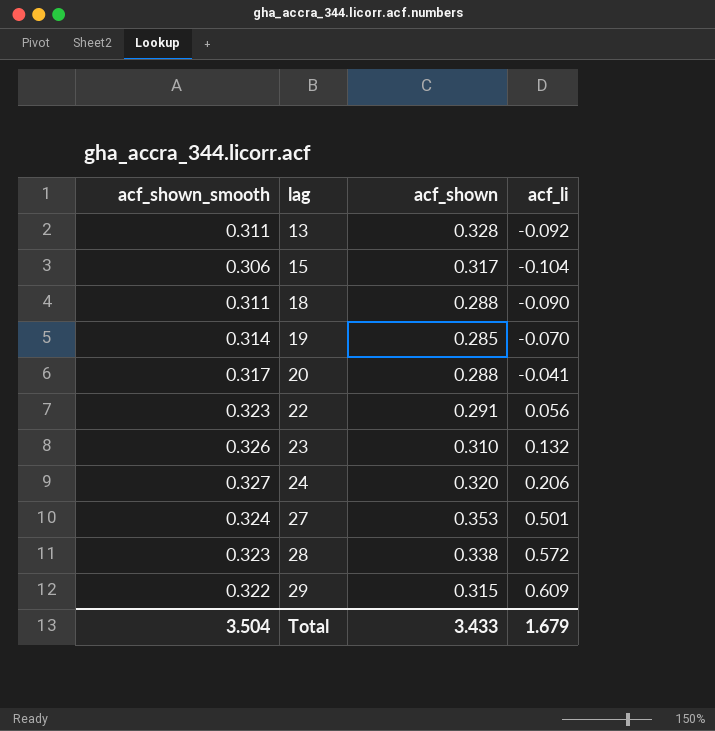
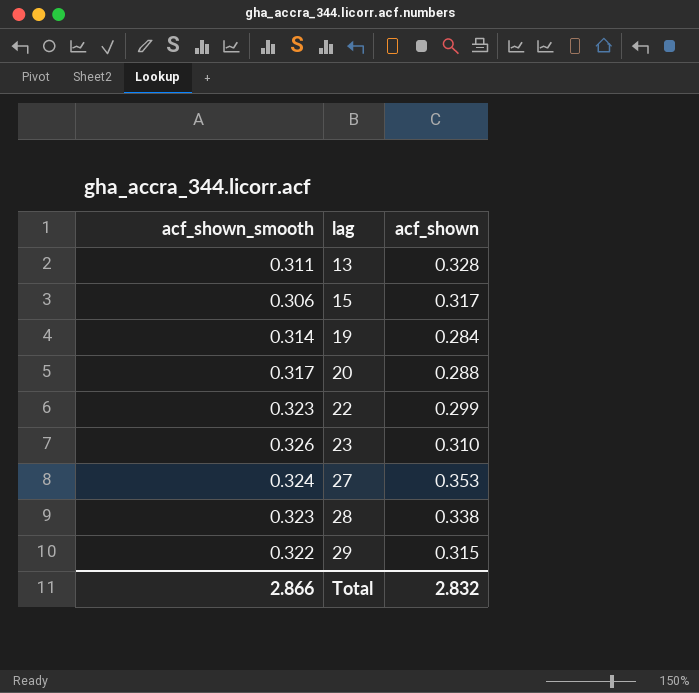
column acf_li | position: 4 -> none
row 18: 0.311 | 0.288 | -0.090 -> none
row 24: 0.327 | 0.320 | 0.206 -> none
19 | acf_shown: 0.285 -> 0.284
22 | acf_shown: 0.291 -> 0.299
Total | acf_shown_smooth: 3.504 -> 2.866
Total | acf_shown: 3.433 -> 2.832

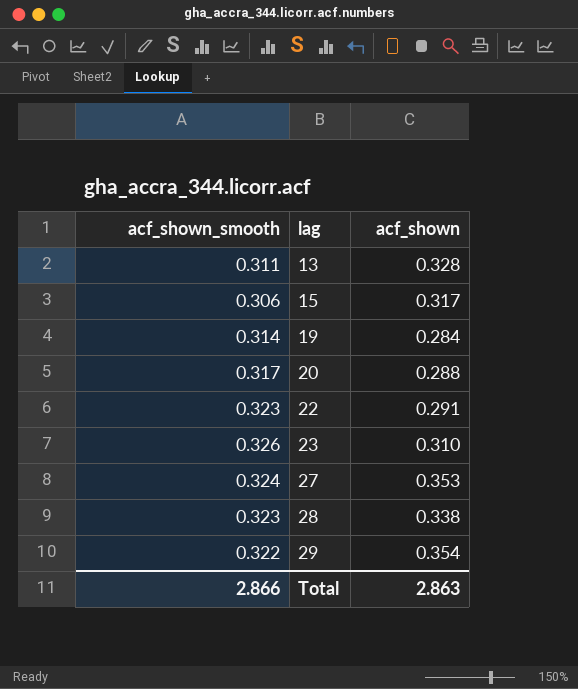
22 | acf_shown: 0.299 -> 0.291
29 | acf_shown: 0.315 -> 0.354
Total | acf_shown: 2.832 -> 2.863

